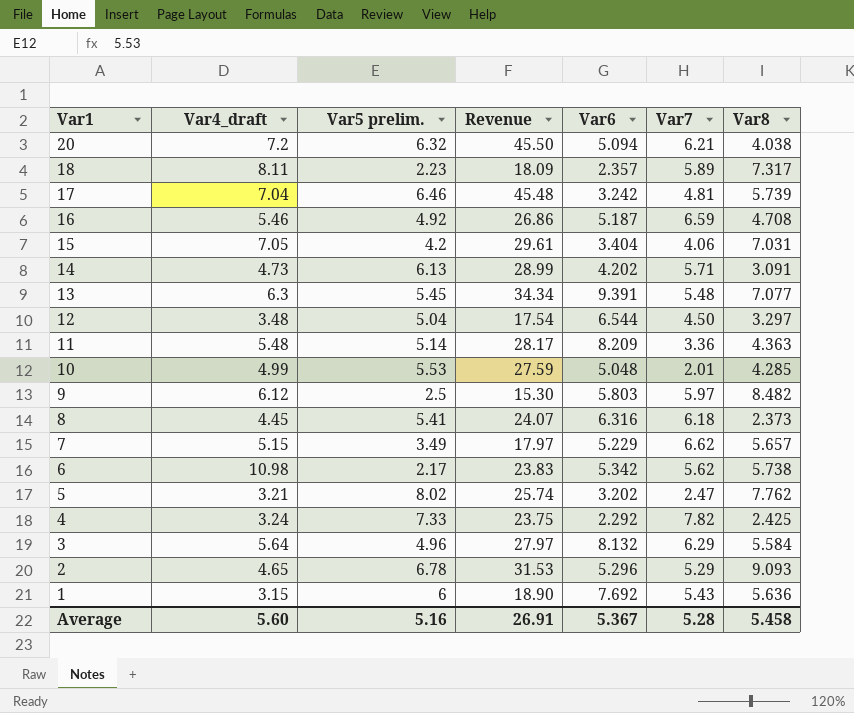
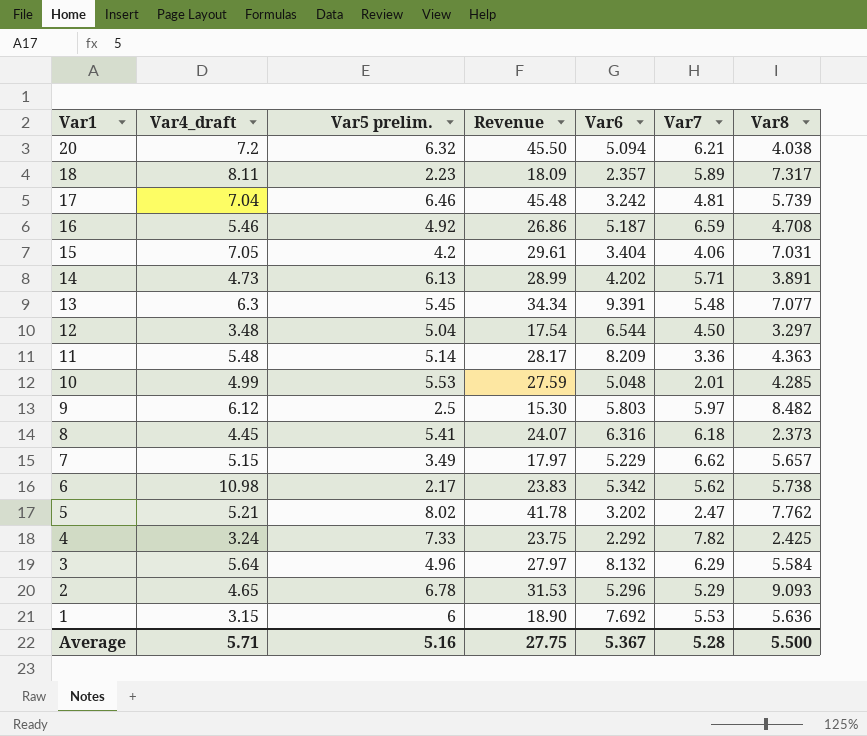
14 | Var8: 3.091 -> 3.891
5 | Var4_draft: 3.21 -> 5.21
5 | Revenue: 25.74 -> 41.78
1 | Var7: 5.43 -> 5.53
Average | Var4_draft: 5.60 -> 5.71
Average | Revenue: 26.91 -> 27.75
Average | Var8: 5.458 -> 5.500

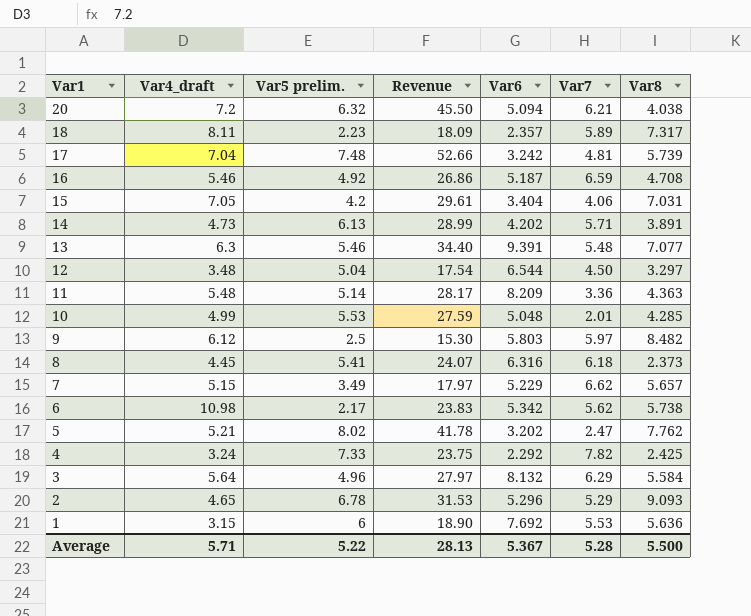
17 | Var5 prelim.: 6.46 -> 7.48
17 | Revenue: 45.48 -> 52.66
13 | Var5 prelim.: 5.45 -> 5.46
13 | Revenue: 34.34 -> 34.40
Average | Var5 prelim.: 5.16 -> 5.22
Average | Revenue: 27.75 -> 28.13

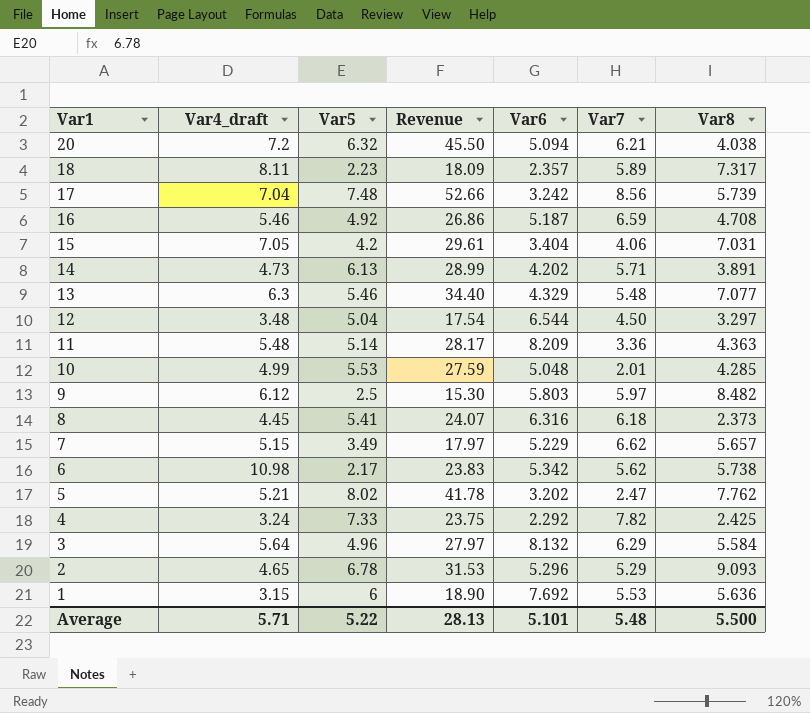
column name: Var5 prelim. -> Var5
17 | Var7: 4.81 -> 8.56
13 | Var6: 9.391 -> 4.329
Average | Var6: 5.367 -> 5.101
Average | Var7: 5.28 -> 5.48

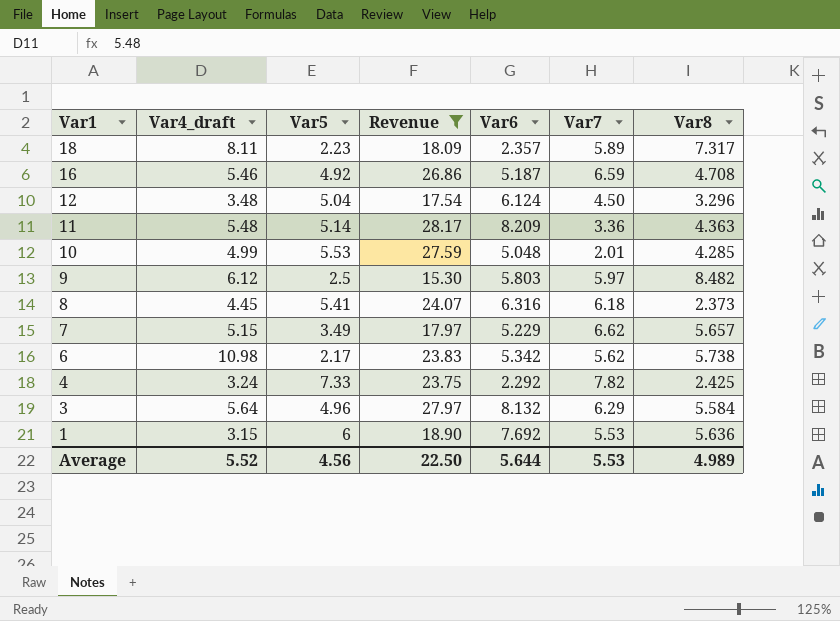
filter: none -> Revenue <= 28.17
12 | Var6: 6.544 -> 6.124
12 | Var8: 3.297 -> 3.296
Average | Var4_draft: 5.71 -> 5.52
Average | Var5: 5.22 -> 4.56
Average | Revenue: 28.13 -> 22.50
Average | Var6: 5.101 -> 5.644
Average | Var7: 5.48 -> 5.53
Average | Var8: 5.500 -> 4.989

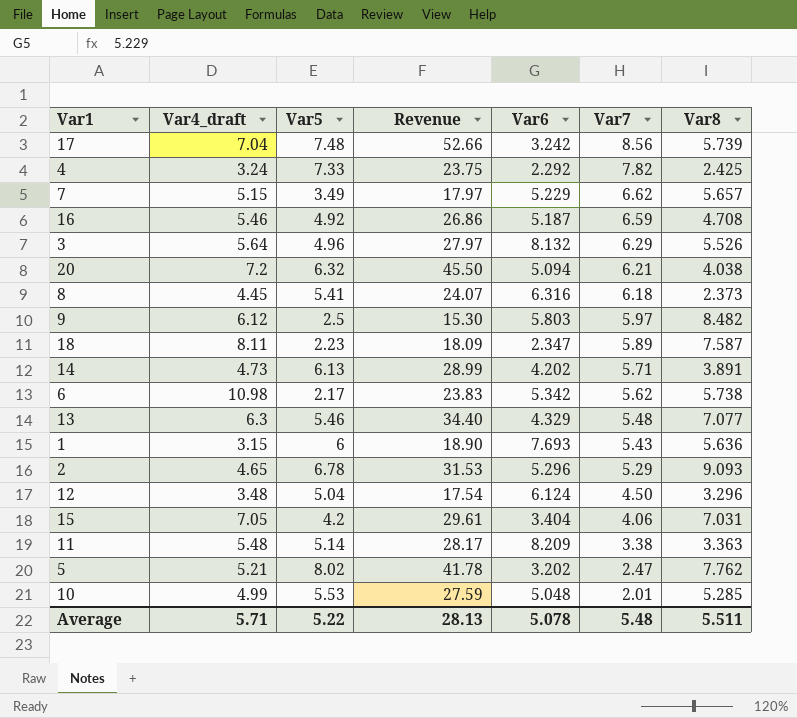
filter: Revenue <= 28.17 -> none
row order: Var1 descending -> Var7 descending
3 | Var8: 5.584 -> 5.526
18 | Var6: 2.357 -> 2.347
18 | Var8: 7.317 -> 7.587
1 | Var6: 7.692 -> 7.693
1 | Var7: 5.53 -> 5.43
11 | Var7: 3.36 -> 3.38
11 | Var8: 4.363 -> 3.363
10 | Var8: 4.285 -> 5.285
Average | Var4_draft: 5.52 -> 5.71
Average | Var5: 4.56 -> 5.22
Average | Revenue: 22.50 -> 28.13
Average | Var6: 5.644 -> 5.078
Average | Var7: 5.53 -> 5.48
Average | Var8: 4.989 -> 5.511

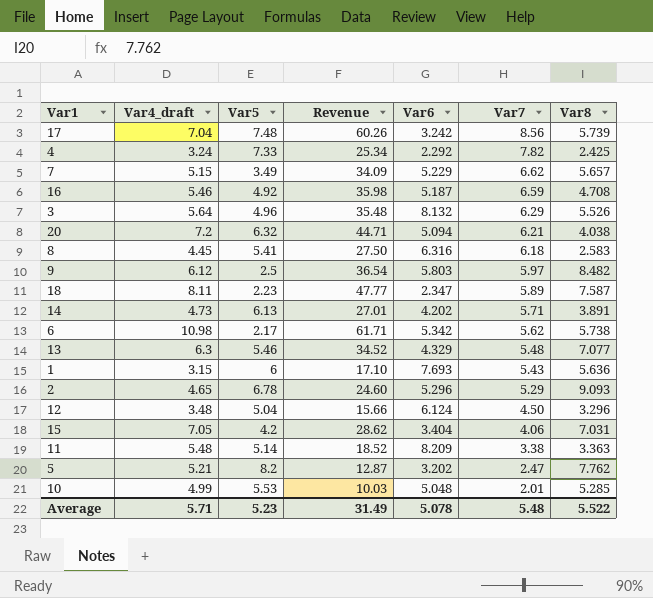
column Revenue | formula: [Var4_draft] * [Var5] -> [Var4_draft] * [Var7]
8 | Var8: 2.373 -> 2.583
5 | Var5: 8.02 -> 8.2
Average | Var5: 5.22 -> 5.23
Average | Revenue: 28.13 -> 31.49
Average | Var8: 5.511 -> 5.522

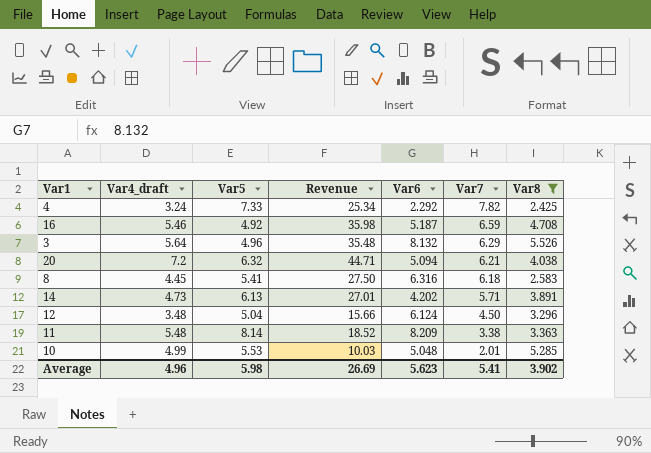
filter: none -> Var8 <= 5.526
11 | Var5: 5.14 -> 8.14
Average | Var4_draft: 5.71 -> 4.96
Average | Var5: 5.23 -> 5.98
Average | Revenue: 31.49 -> 26.69
Average | Var6: 5.078 -> 5.623
Average | Var7: 5.48 -> 5.41
Average | Var8: 5.522 -> 3.902

